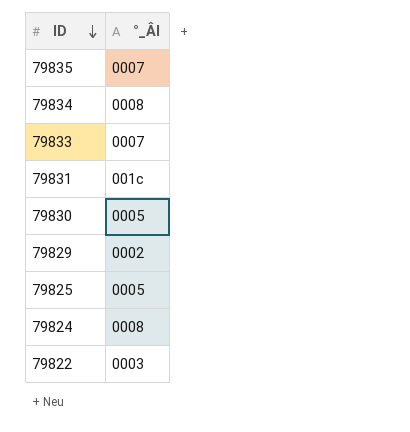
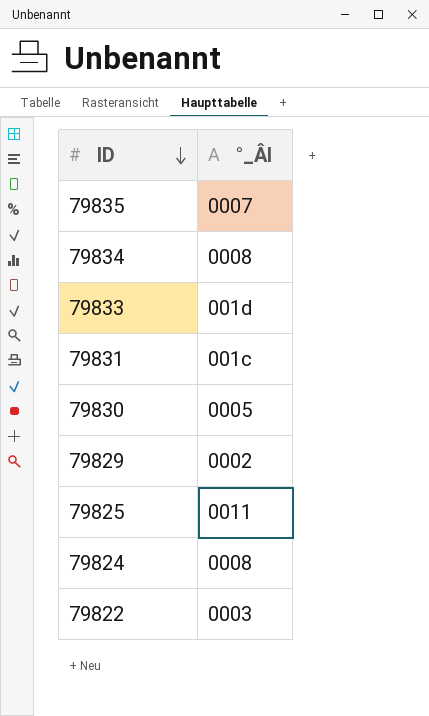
79833 | °_ÂI: 0007 -> 001d
79825 | °_ÂI: 0005 -> 0011

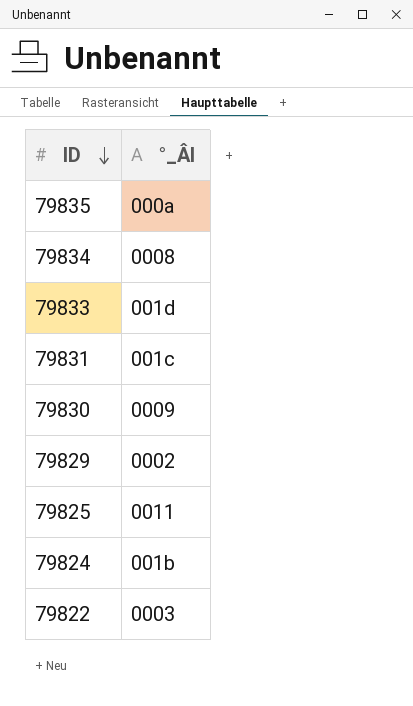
79835 | °_ÂI: 0007 -> 000a
79830 | °_ÂI: 0005 -> 0009
79824 | °_ÂI: 0008 -> 001b

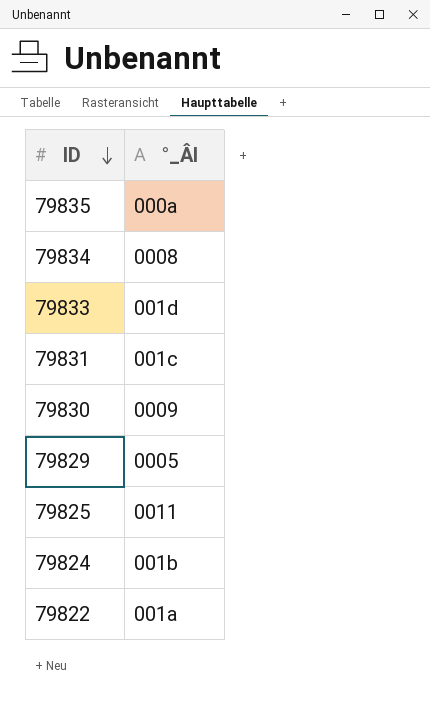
79829 | °_ÂI: 0002 -> 0005
79822 | °_ÂI: 0003 -> 001a

